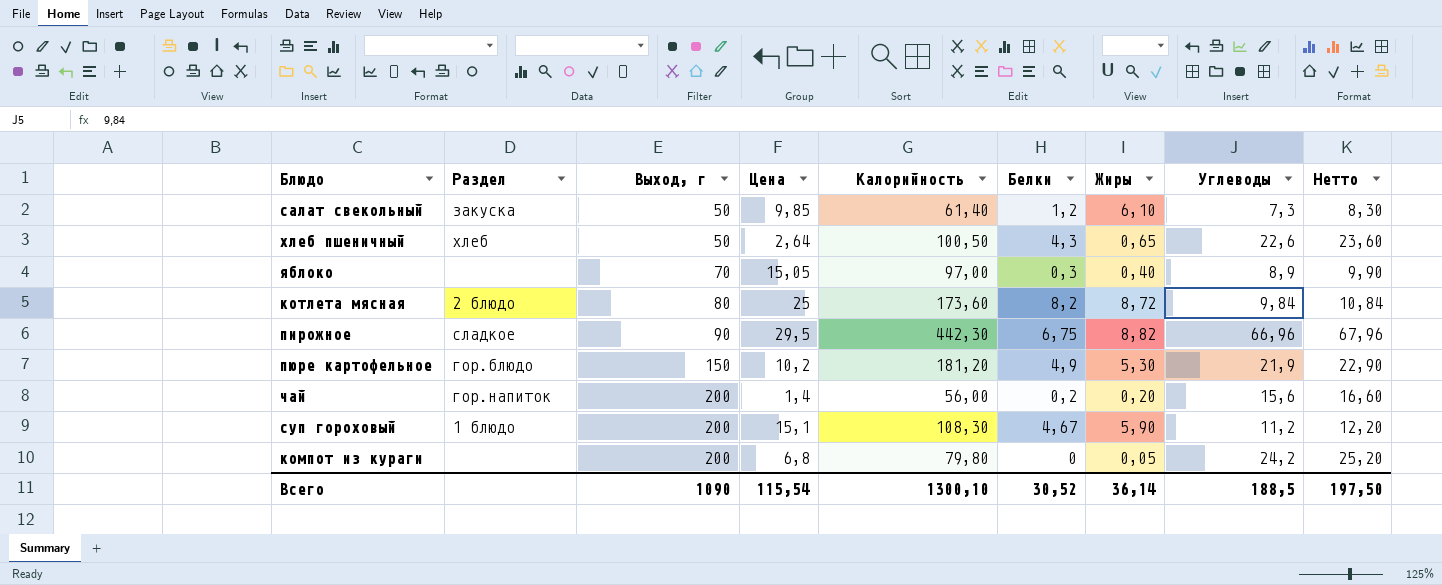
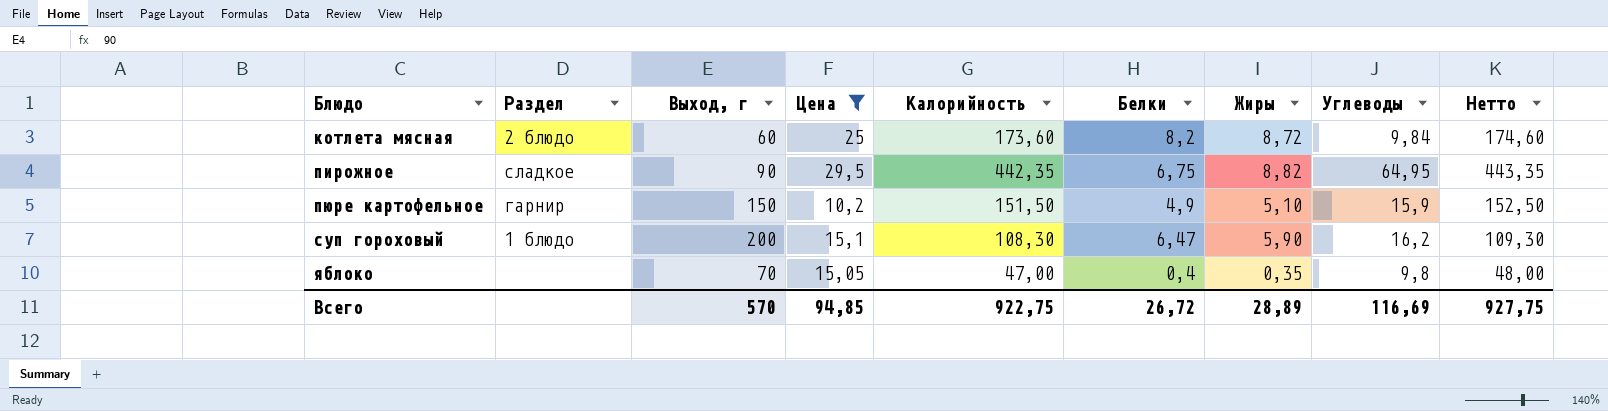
filter: none -> Цена >= 10,2
row order: Выход, г ascending -> Блюдо ascending
column Нетто | formula: [Углеводы] + 1 -> [Калорийность] + 1
котлета мясная | Выход, г: 80 -> 60
пирожное | Калорийность: 442,30 -> 442,35
пирожное | Углеводы: 66,96 -> 64,95
пюре картофельное | Раздел: гор.блюдо -> гарнир
пюре картофельное | Калорийность: 181,20 -> 151,50
пюре картофельное | Жиры: 5,30 -> 5,10
пюре картофельное | Углеводы: 21,9 -> 15,9
суп гороховый | Белки: 4,67 -> 6,47
суп гороховый | Углеводы: 11,2 -> 16,2
яблоко | Калорийность: 97,00 -> 47,00
яблоко | Белки: 0,3 -> 0,4
яблоко | Жиры: 0,40 -> 0,35
яблоко | Углеводы: 8,9 -> 9,8
Всего | Выход, г: 1090 -> 570
Всего | Цена: 115,54 -> 94,85
Всего | Калорийность: 1300,10 -> 922,75
Всего | Белки: 30,52 -> 26,72
Всего | Жиры: 36,14 -> 28,89
Всего | Углеводы: 188,5 -> 116,69
Всего | Нетто: 197,50 -> 927,75

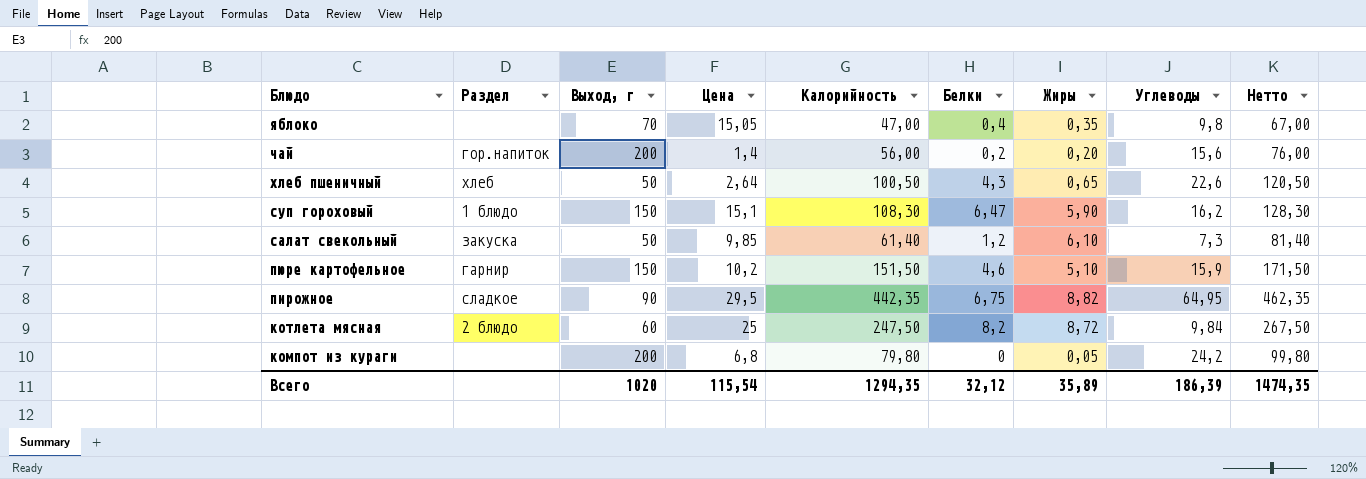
filter: Цена >= 10,2 -> none
row order: Блюдо ascending -> Блюдо descending
column Нетто | formula: [Калорийность] + 1 -> [Калорийность] + 20
суп гороховый | Выход, г: 200 -> 150
пюре картофельное | Белки: 4,9 -> 4,6
котлета мясная | Калорийность: 173,60 -> 247,50
Всего | Выход, г: 570 -> 1020
Всего | Цена: 94,85 -> 115,54
Всего | Калорийность: 922,75 -> 1294,35
Всего | Белки: 26,72 -> 32,12
Всего | Жиры: 28,89 -> 35,89
Всего | Углеводы: 116,69 -> 186,39
Всего | Нетто: 927,75 -> 1474,35

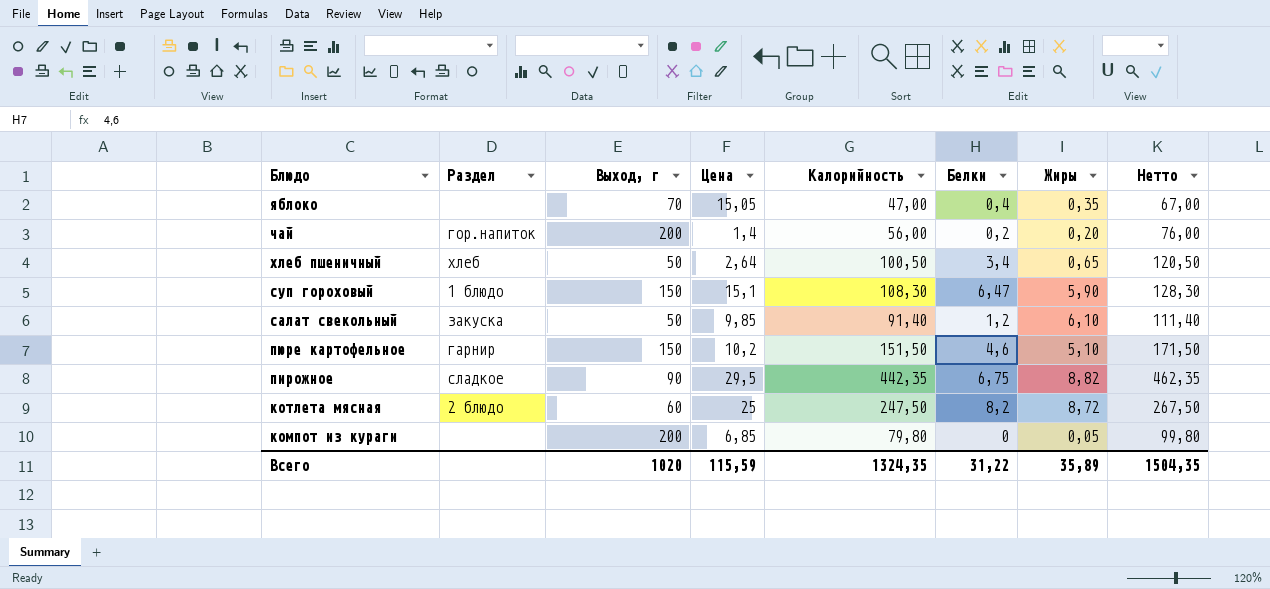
column Углеводы | position: 8 -> none
хлеб пшеничный | Белки: 4,3 -> 3,4
салат свекольный | Калорийность: 61,40 -> 91,40
салат свекольный | Нетто: 81,40 -> 111,40
компот из кураги | Цена: 6,8 -> 6,85
Всего | Цена: 115,54 -> 115,59
Всего | Калорийность: 1294,35 -> 1324,35
Всего | Белки: 32,12 -> 31,22
Всего | Нетто: 1474,35 -> 1504,35

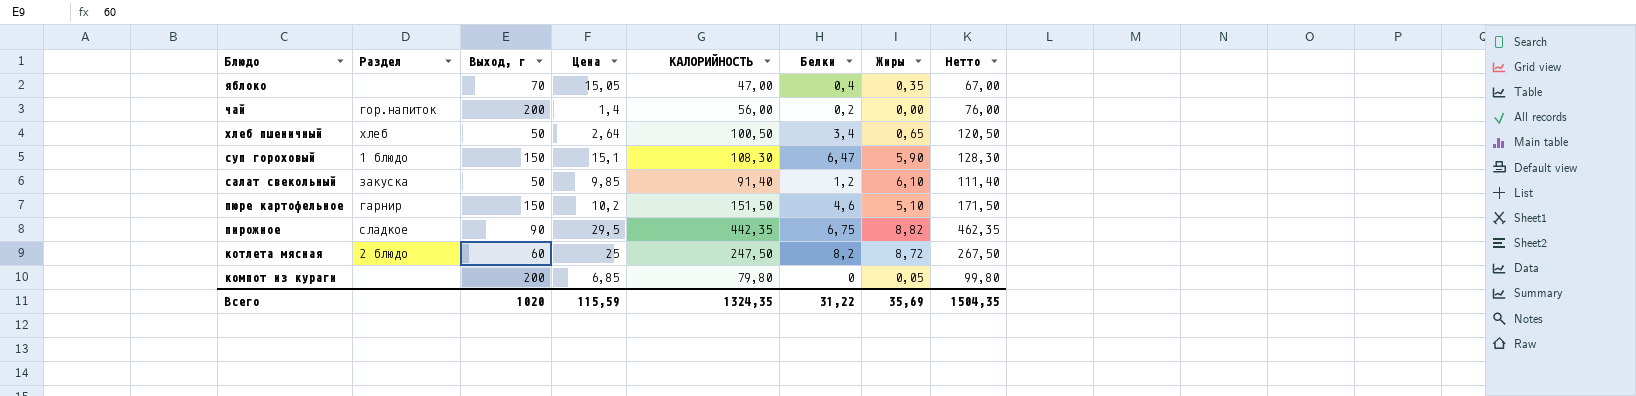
column name: Калорийность -> КАЛОРИЙНОСТЬ
чай | Жиры: 0,20 -> 0,00
Всего | Жиры: 35,89 -> 35,69

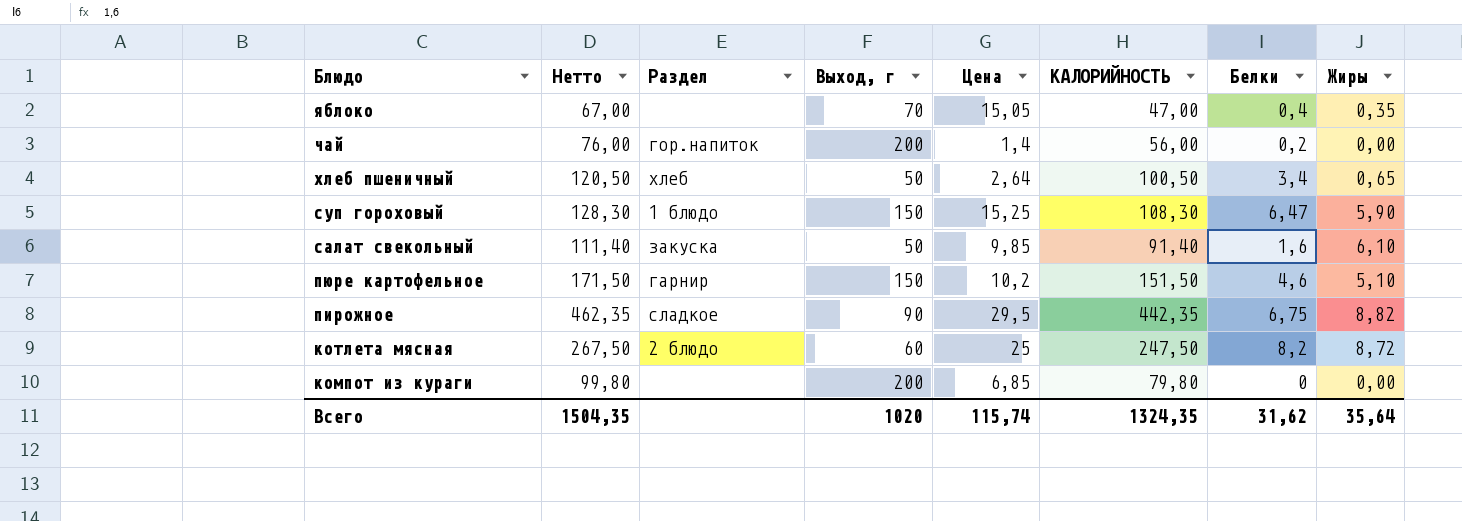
column Нетто | position: 8 -> 2
суп гороховый | Цена: 15,1 -> 15,25
салат свекольный | Белки: 1,2 -> 1,6
компот из кураги | Жиры: 0,05 -> 0,00
Всего | Цена: 115,59 -> 115,74
Всего | Белки: 31,22 -> 31,62
Всего | Жиры: 35,69 -> 35,64

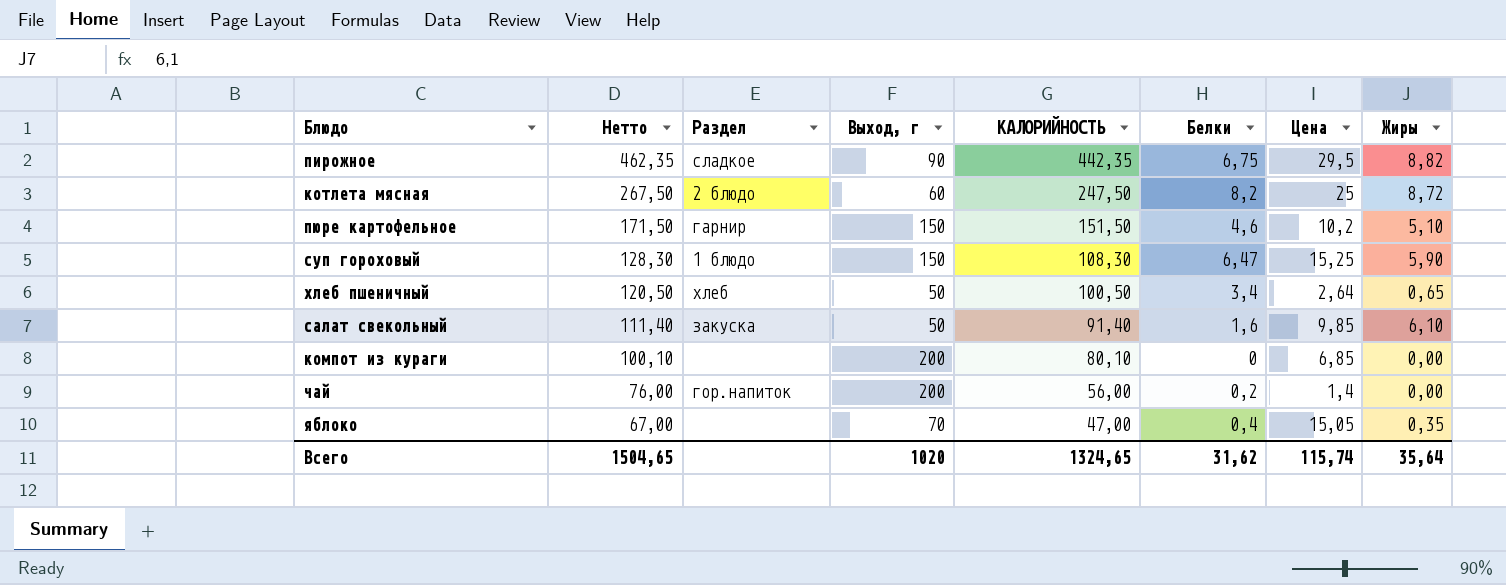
row order: Блюдо descending -> Нетто descending
column Цена | position: 5 -> 7
компот из кураги | Нетто: 99,80 -> 100,10
компот из кураги | КАЛОРИЙНОСТЬ: 79,80 -> 80,10
Всего | Нетто: 1504,35 -> 1504,65
Всего | КАЛОРИЙНОСТЬ: 1324,35 -> 1324,65

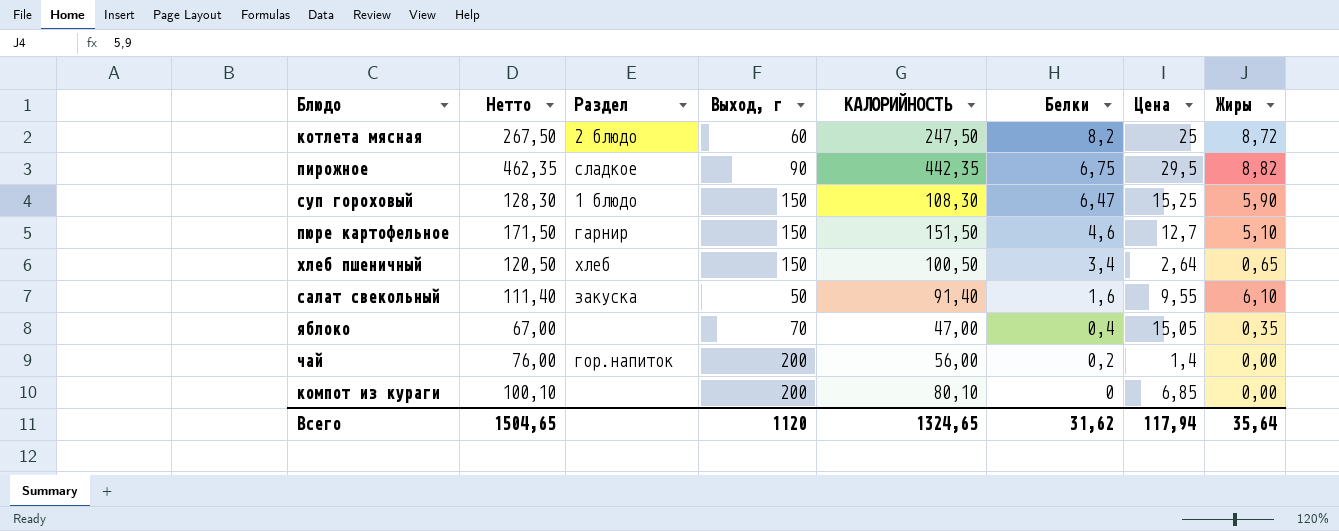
row order: Нетто descending -> Белки descending
пюре картофельное | Цена: 10,2 -> 12,7
хлеб пшеничный | Выход, г: 50 -> 150
салат свекольный | Цена: 9,85 -> 9,55
Всего | Выход, г: 1020 -> 1120
Всего | Цена: 115,74 -> 117,94

